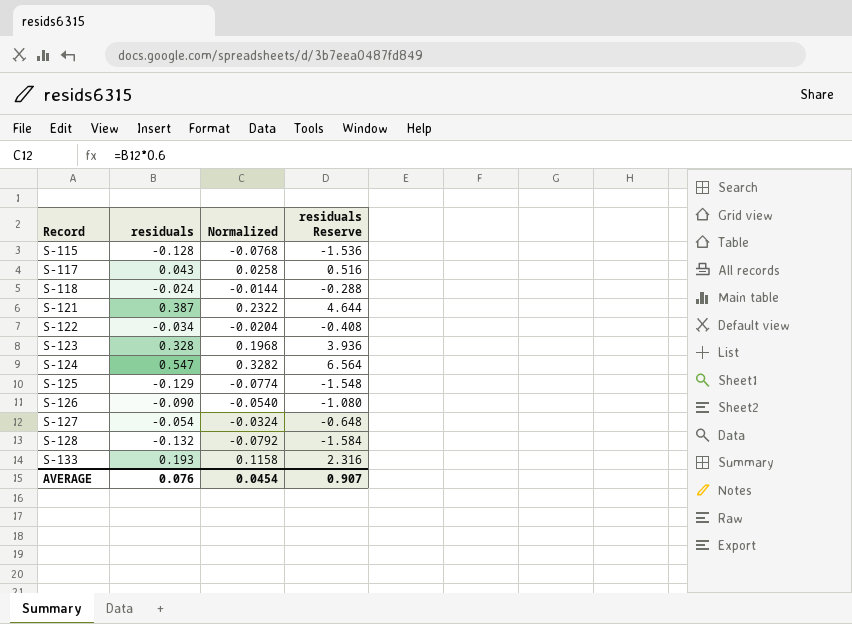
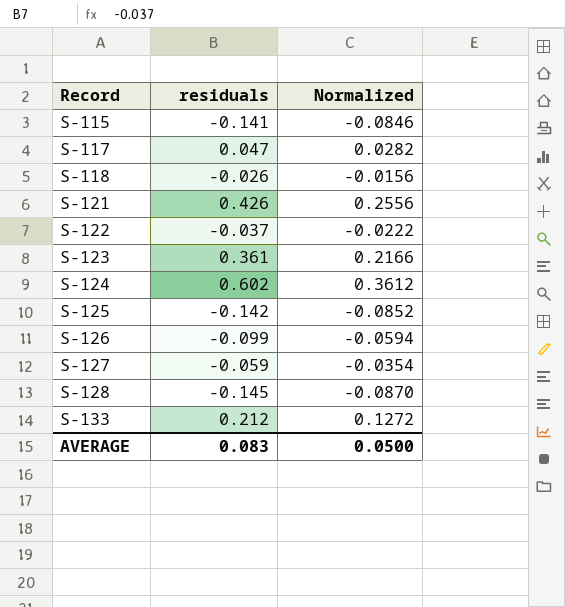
column residuals Reserve | formula: [residuals] * 12 -> none
S-115 | residuals: -0.128 -> -0.141
S-115 | Normalized: -0.0768 -> -0.0846
S-117 | residuals: 0.043 -> 0.047
S-117 | Normalized: 0.0258 -> 0.0282
S-118 | residuals: -0.024 -> -0.026
S-118 | Normalized: -0.0144 -> -0.0156
S-121 | residuals: 0.387 -> 0.426
S-121 | Normalized: 0.2322 -> 0.2556
S-122 | residuals: -0.034 -> -0.037
S-122 | Normalized: -0.0204 -> -0.0222
S-123 | residuals: 0.328 -> 0.361
S-123 | Normalized: 0.1968 -> 0.2166
S-124 | residuals: 0.547 -> 0.602
S-124 | Normalized: 0.3282 -> 0.3612
S-125 | residuals: -0.129 -> -0.142
S-125 | Normalized: -0.0774 -> -0.0852
S-126 | residuals: -0.090 -> -0.099
S-126 | Normalized: -0.0540 -> -0.0594
S-127 | residuals: -0.054 -> -0.059
S-127 | Normalized: -0.0324 -> -0.0354
S-128 | residuals: -0.132 -> -0.145
S-128 | Normalized: -0.0792 -> -0.0870
S-133 | residuals: 0.193 -> 0.212
S-133 | Normalized: 0.1158 -> 0.1272
AVERAGE | residuals: 0.076 -> 0.083
AVERAGE | Normalized: 0.0454 -> 0.0500

